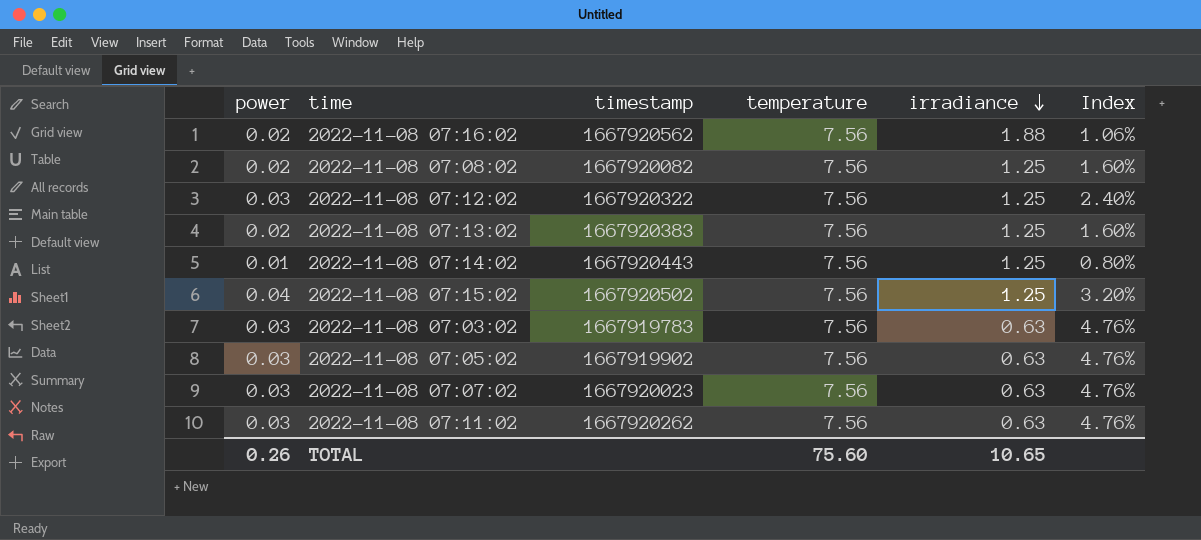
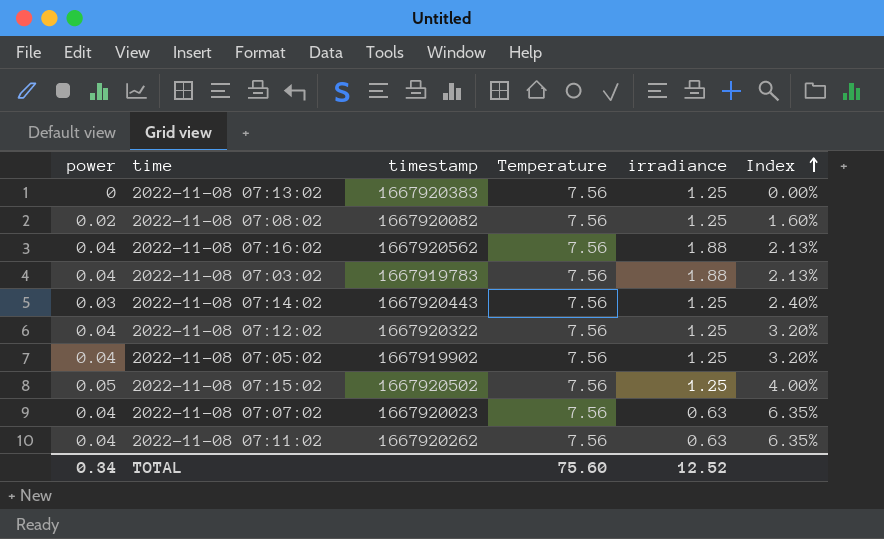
row order: irradiance descending -> Index ascending
column name: temperature -> Temperature
2022-11-08 07:13:02 | power: 0.02 -> 0
2022-11-08 07:13:02 | Index: 1.60% -> 0.00%
2022-11-08 07:16:02 | power: 0.02 -> 0.04
2022-11-08 07:16:02 | Index: 1.06% -> 2.13%
2022-11-08 07:03:02 | power: 0.03 -> 0.04
2022-11-08 07:03:02 | irradiance: 0.63 -> 1.88
2022-11-08 07:03:02 | Index: 4.76% -> 2.13%
2022-11-08 07:14:02 | power: 0.01 -> 0.03
2022-11-08 07:14:02 | Index: 0.80% -> 2.40%
2022-11-08 07:12:02 | power: 0.03 -> 0.04
2022-11-08 07:12:02 | Index: 2.40% -> 3.20%
2022-11-08 07:05:02 | power: 0.03 -> 0.04
2022-11-08 07:05:02 | irradiance: 0.63 -> 1.25
2022-11-08 07:05:02 | Index: 4.76% -> 3.20%
2022-11-08 07:15:02 | power: 0.04 -> 0.05
2022-11-08 07:15:02 | Index: 3.20% -> 4.00%
2022-11-08 07:07:02 | power: 0.03 -> 0.04
2022-11-08 07:07:02 | Index: 4.76% -> 6.35%
2022-11-08 07:11:02 | power: 0.03 -> 0.04
2022-11-08 07:11:02 | Index: 4.76% -> 6.35%
TOTAL | power: 0.26 -> 0.34
TOTAL | irradiance: 10.65 -> 12.52

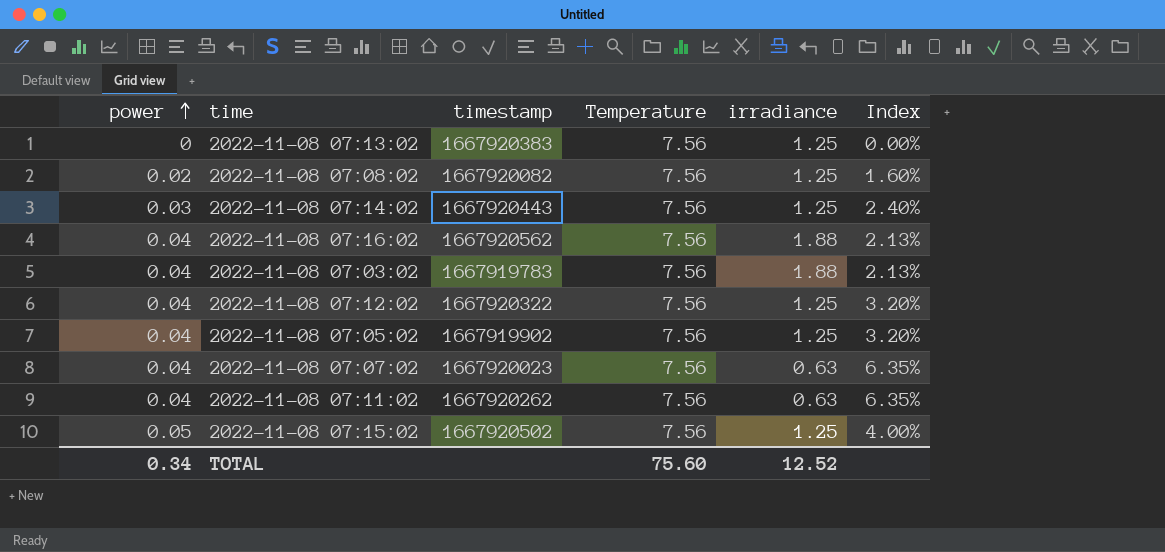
row order: Index ascending -> power ascending

